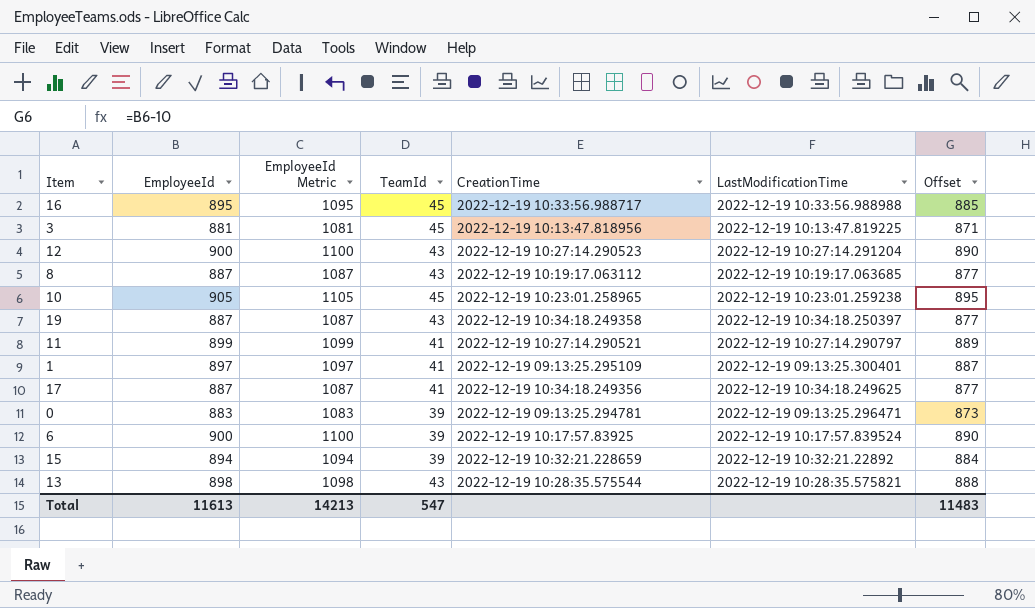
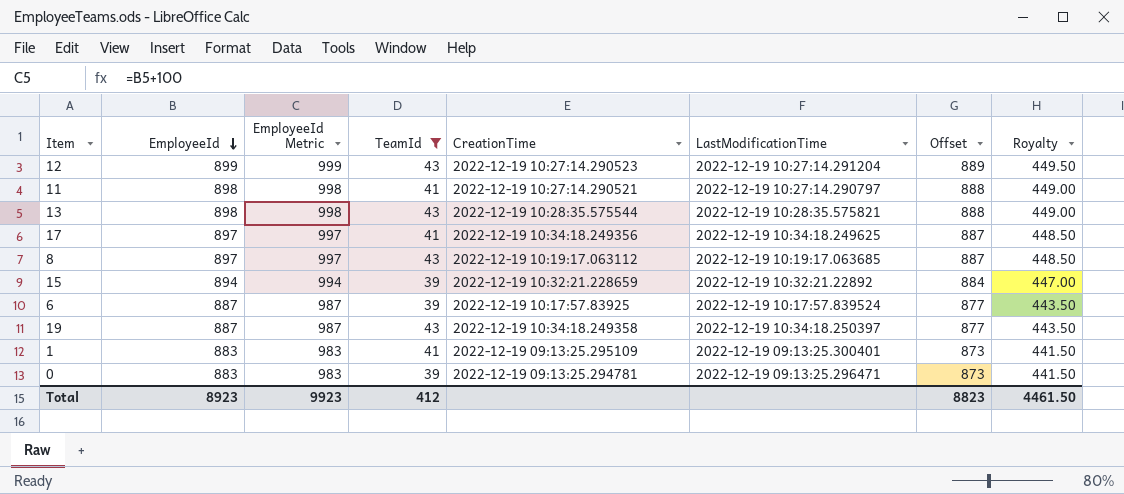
filter: none -> TeamId != 45
row order: none -> EmployeeId descending
column EmployeeId Metric | formula: [EmployeeId] + 200 -> [EmployeeId] + 100
column Royalty | formula: none -> [EmployeeId] * 0.5
12 | EmployeeId: 900 -> 899
12 | Offset: 890 -> 889
11 | EmployeeId: 899 -> 898
11 | Offset: 889 -> 888
17 | EmployeeId: 887 -> 897
17 | Offset: 877 -> 887
8 | EmployeeId: 887 -> 897
8 | Offset: 877 -> 887
6 | EmployeeId: 900 -> 887
6 | Offset: 890 -> 877
1 | EmployeeId: 897 -> 883
1 | Offset: 887 -> 873
Total | EmployeeId: 11613 -> 8923
Total | EmployeeId Metric: 14213 -> 9923
Total | TeamId: 547 -> 412
Total | Offset: 11483 -> 8823

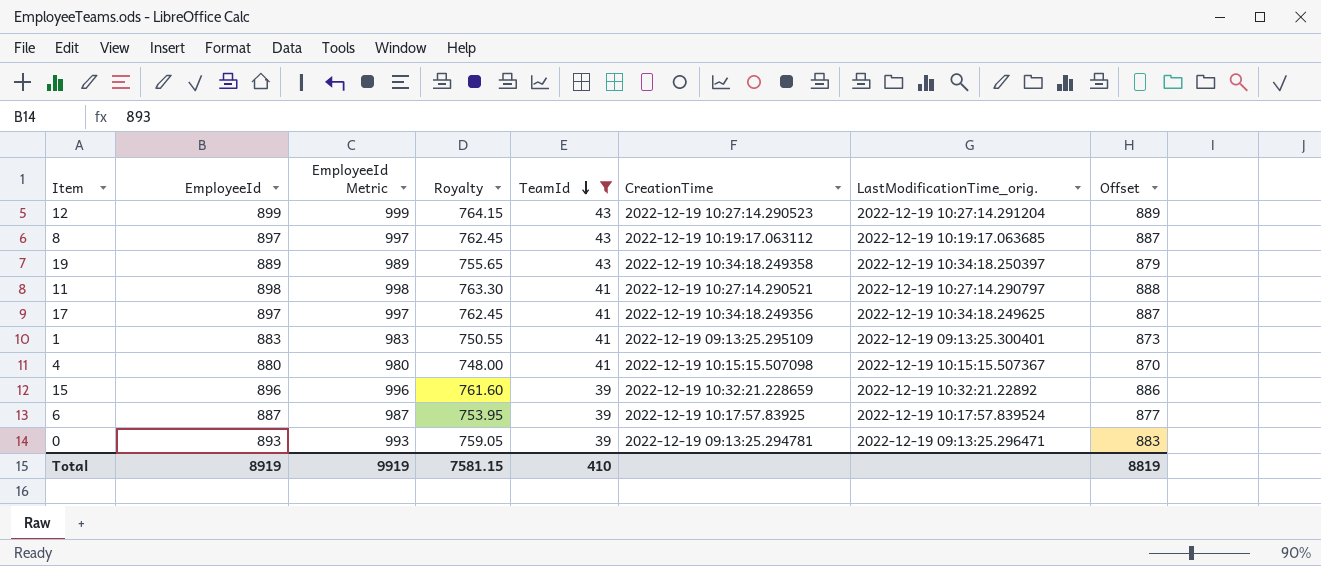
row order: EmployeeId descending -> TeamId descending
column Royalty | formula: [EmployeeId] * 0.5 -> [EmployeeId] * 0.85
column Royalty | position: 8 -> 4
column name: LastModificationTime -> LastModificationTime_orig.
row 13: 898 | 998 | 43 | 2022-12-19 10:28:35.575544 | 2022-12-19 10:28:35.575821 | 888 | 449.00 -> none
19 | EmployeeId: 887 -> 889
19 | EmployeeId Metric: 987 -> 989
19 | Offset: 877 -> 879
row 4: none -> 880 | 980 | 748.00 | 41 | 2022-12-19 10:15:15.507098 | 2022-12-19 10:15:15.507367 | 870
15 | EmployeeId: 894 -> 896
15 | EmployeeId Metric: 994 -> 996
15 | Offset: 884 -> 886
0 | EmployeeId: 883 -> 893
0 | EmployeeId Metric: 983 -> 993
0 | Offset: 873 -> 883
Total | EmployeeId: 8923 -> 8919
Total | EmployeeId Metric: 9923 -> 9919
Total | Royalty: 4461.50 -> 7581.15
Total | TeamId: 412 -> 410
Total | Offset: 8823 -> 8819

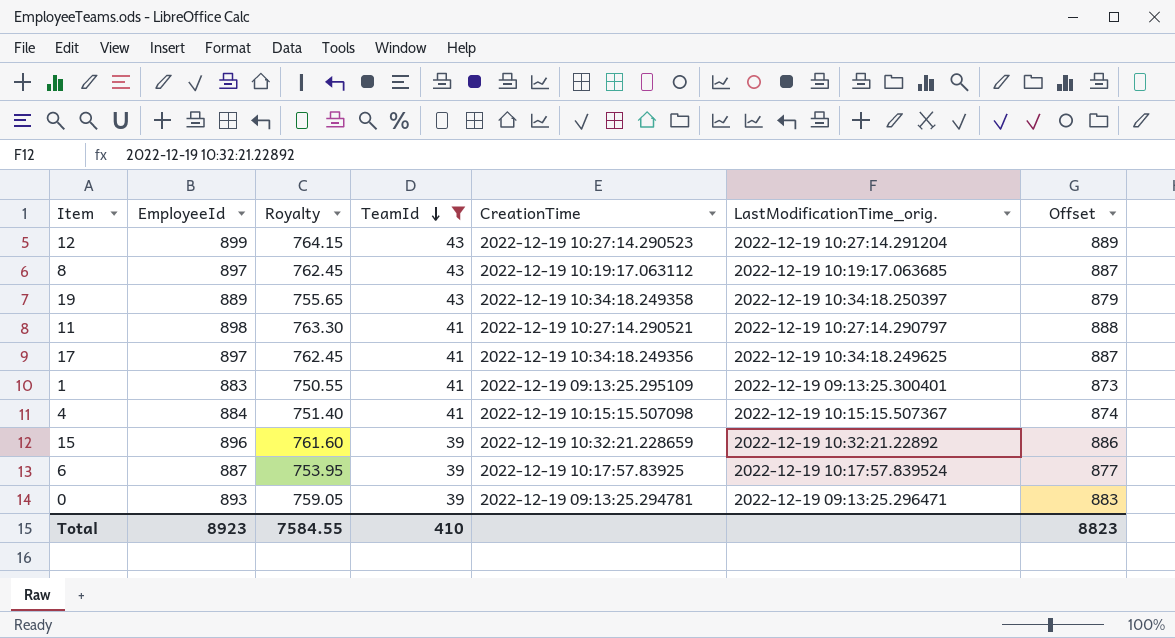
column EmployeeId Metric | formula: [EmployeeId] + 100 -> none
4 | EmployeeId: 880 -> 884
4 | Royalty: 748.00 -> 751.40
4 | Offset: 870 -> 874
Total | EmployeeId: 8919 -> 8923
Total | Royalty: 7581.15 -> 7584.55
Total | Offset: 8819 -> 8823

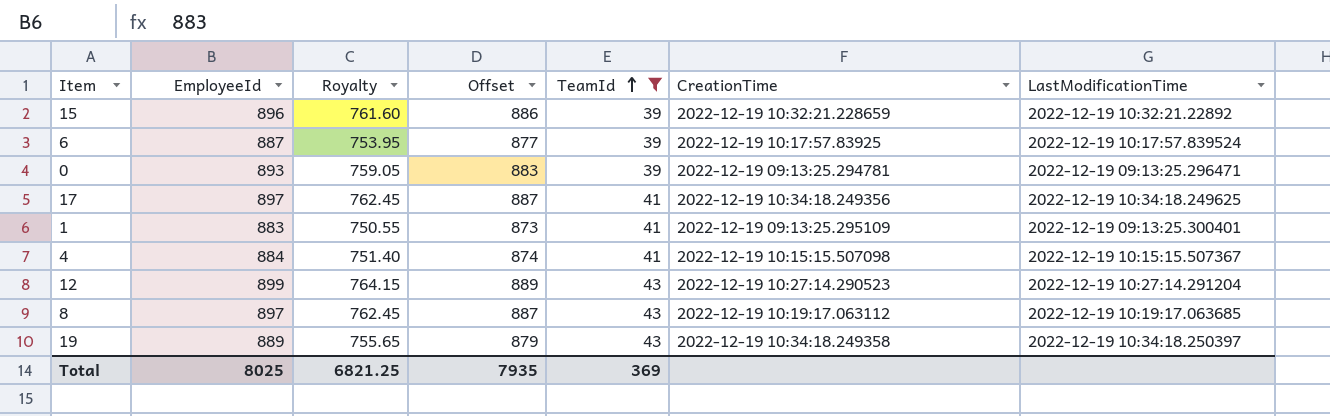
row order: TeamId descending -> TeamId ascending
column Offset | position: 7 -> 4
column name: LastModificationTime_orig. -> LastModificationTime
row 11: 898 | 763.30 | 41 | 2022-12-19 10:27:14.290521 | 2022-12-19 10:27:14.290797 | 888 -> none
Total | EmployeeId: 8923 -> 8025
Total | Royalty: 7584.55 -> 6821.25
Total | Offset: 8823 -> 7935
Total | TeamId: 410 -> 369

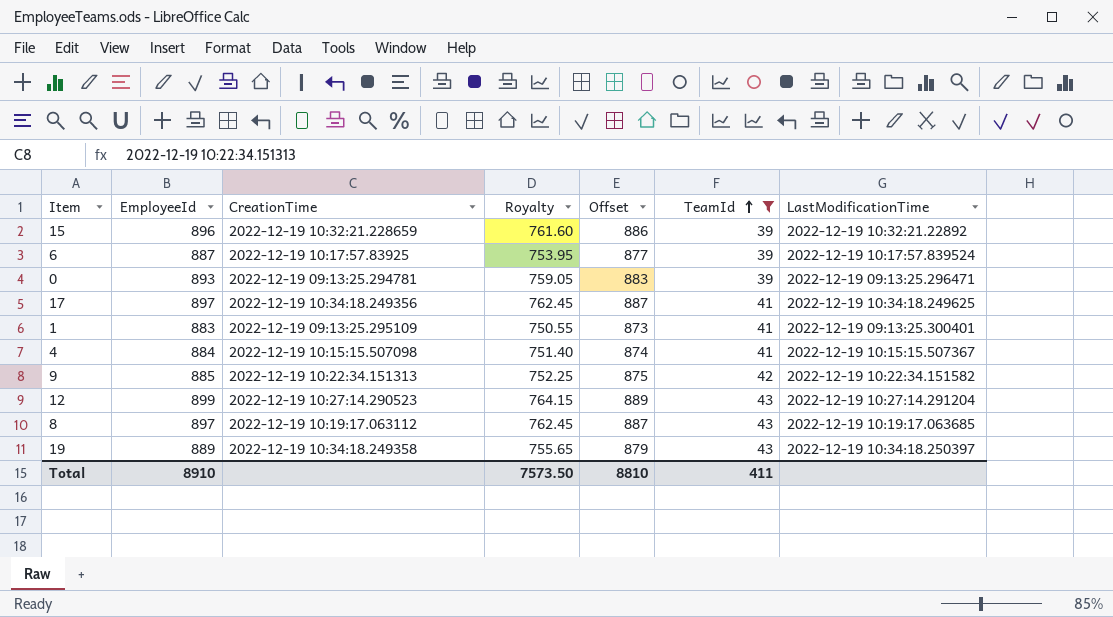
column CreationTime | position: 6 -> 3
row 9: none -> 885 | 2022-12-19 10:22:34.151313 | 752.25 | 875 | 42 | 2022-12-19 10:22:34.151582
Total | EmployeeId: 8025 -> 8910
Total | Royalty: 6821.25 -> 7573.50
Total | Offset: 7935 -> 8810
Total | TeamId: 369 -> 411

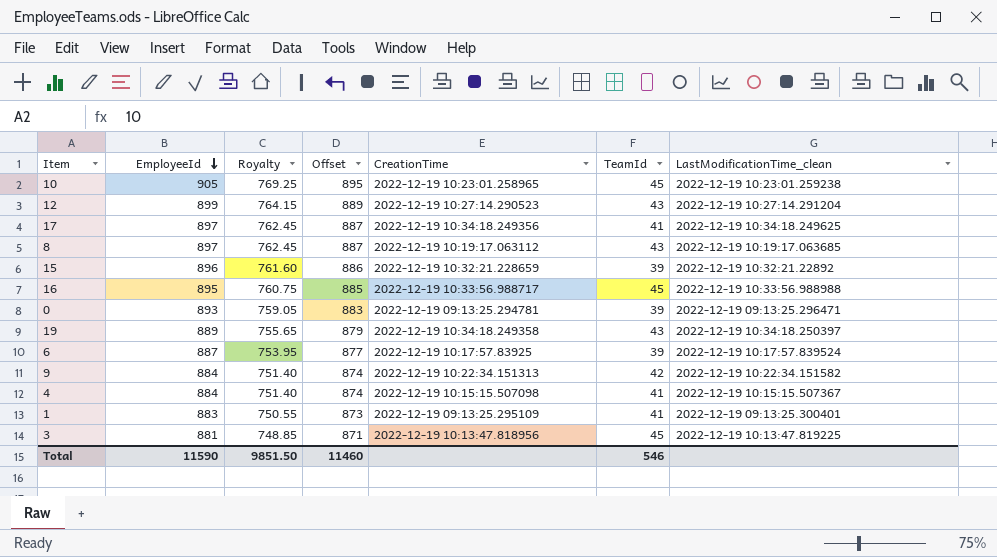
filter: TeamId != 45 -> none
row order: TeamId ascending -> EmployeeId descending
column CreationTime | position: 3 -> 5
column name: LastModificationTime -> LastModificationTime_clean
9 | EmployeeId: 885 -> 884
9 | Royalty: 752.25 -> 751.40
9 | Offset: 875 -> 874
Total | EmployeeId: 8910 -> 11590
Total | Royalty: 7573.50 -> 9851.50
Total | Offset: 8810 -> 11460
Total | TeamId: 411 -> 546

